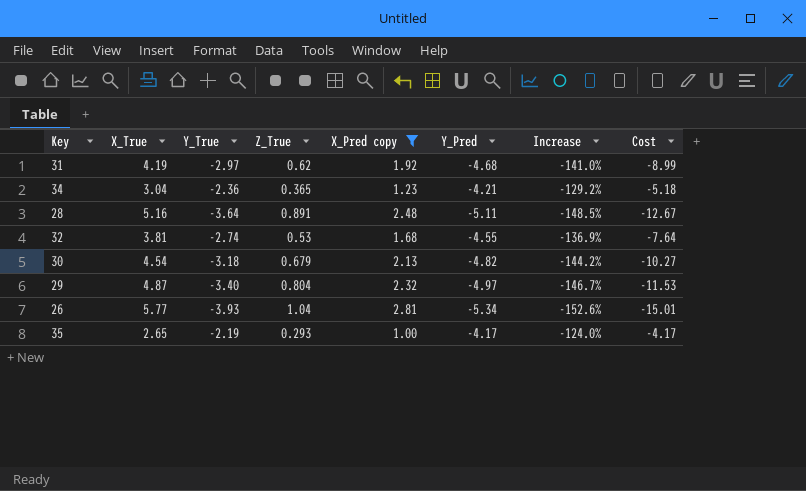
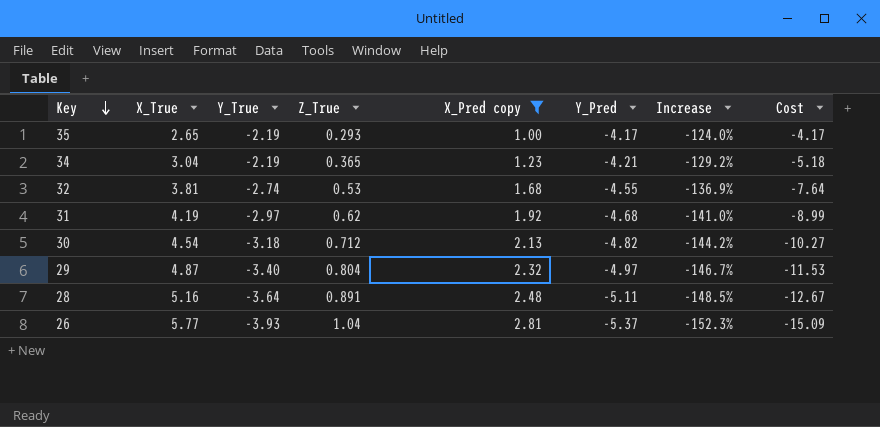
row order: none -> Key descending
34 | Y_True: -2.36 -> -2.19
30 | Z_True: 0.679 -> 0.712
26 | Y_Pred: -5.34 -> -5.37
26 | Increase: -152.6% -> -152.3%
26 | Cost: -15.01 -> -15.09

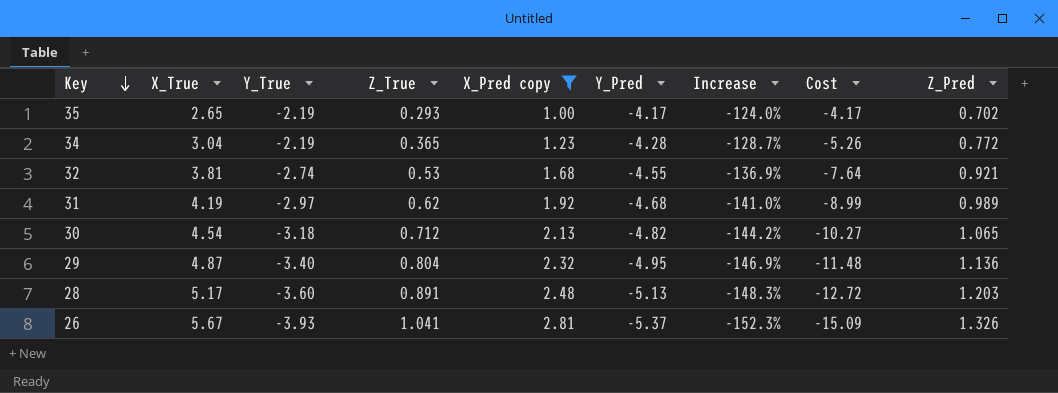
column Z_Pred | position: none -> 9
34 | Y_Pred: -4.21 -> -4.28
34 | Increase: -129.2% -> -128.7%
34 | Cost: -5.18 -> -5.26
29 | Y_Pred: -4.97 -> -4.95
29 | Increase: -146.7% -> -146.9%
29 | Cost: -11.53 -> -11.48
28 | X_True: 5.16 -> 5.17
28 | Y_True: -3.64 -> -3.60
28 | Y_Pred: -5.11 -> -5.13
28 | Increase: -148.5% -> -148.3%
28 | Cost: -12.67 -> -12.72
26 | X_True: 5.77 -> 5.67
26 | Z_True: 1.04 -> 1.041

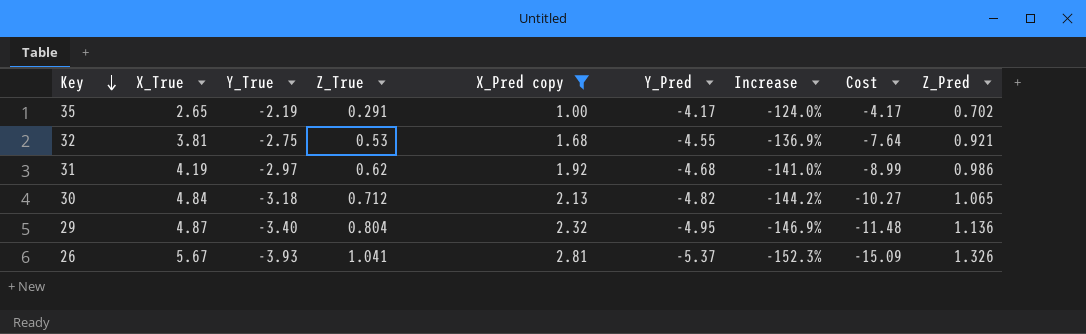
row 34: 3.04 | -2.19 | 0.365 | 1.23 | -4.28 | -128.7% | -5.26 | 0.772 -> none
row 28: 5.17 | -3.60 | 0.891 | 2.48 | -5.13 | -148.3% | -12.72 | 1.203 -> none
35 | Z_True: 0.293 -> 0.291
32 | Y_True: -2.74 -> -2.75
31 | Z_Pred: 0.989 -> 0.986
30 | X_True: 4.54 -> 4.84

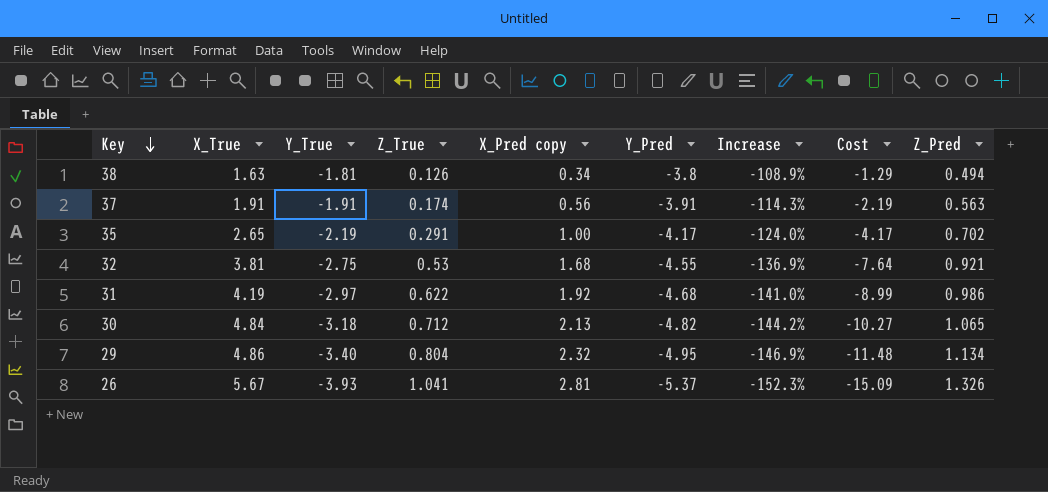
filter: X_Pred copy >= 1.00 -> none
31 | Z_True: 0.62 -> 0.622
29 | X_True: 4.87 -> 4.86
29 | Z_Pred: 1.136 -> 1.134

